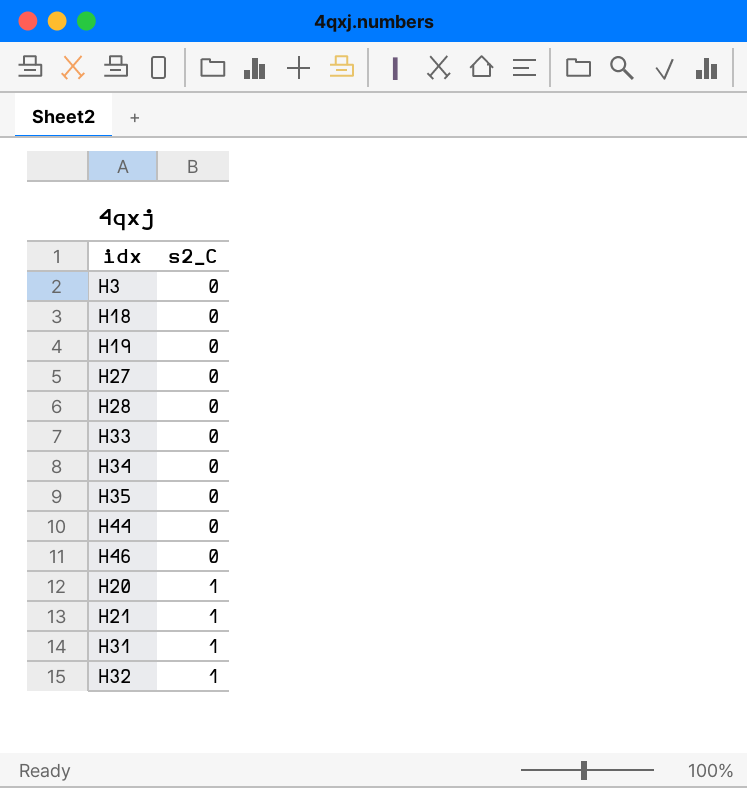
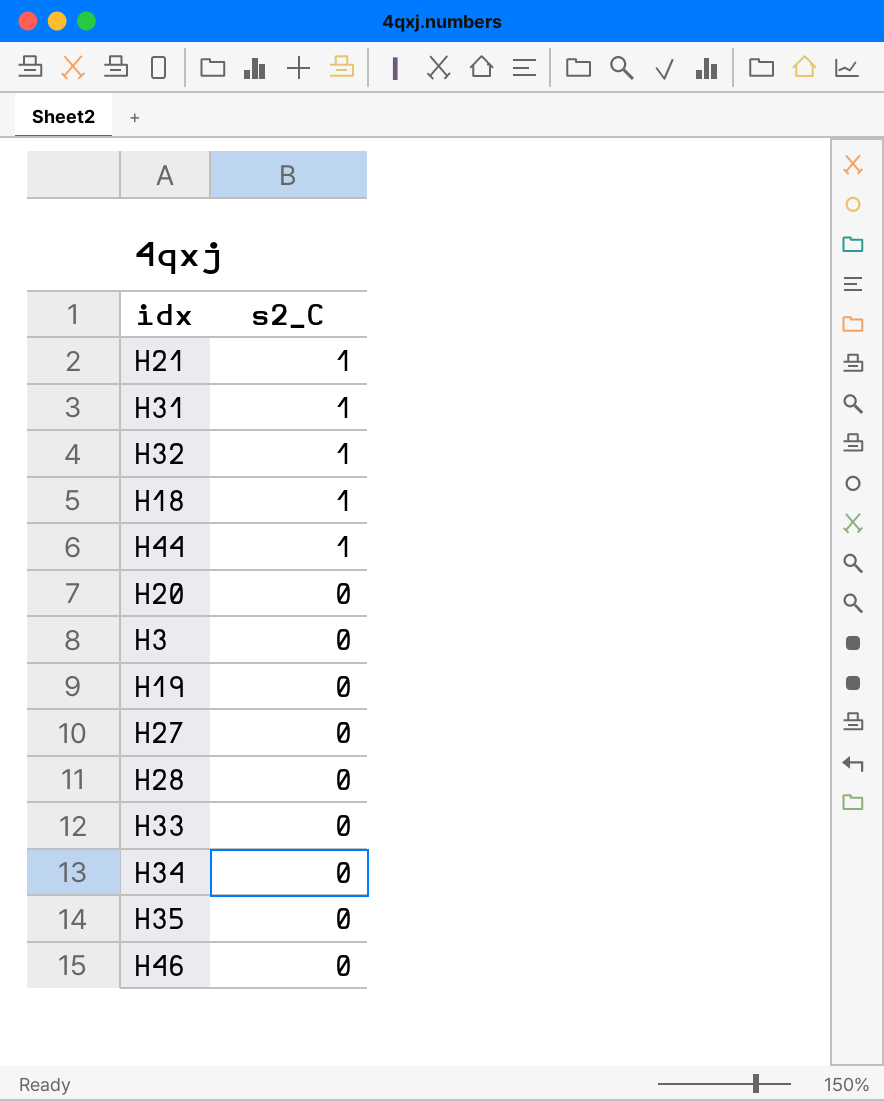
row order: s2_C ascending -> s2_C descending
H18 | s2_C: 0 -> 1
H44 | s2_C: 0 -> 1
H20 | s2_C: 1 -> 0

